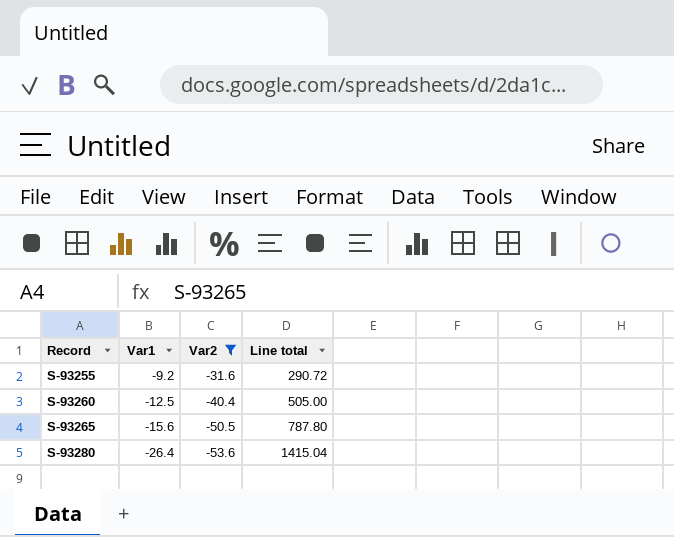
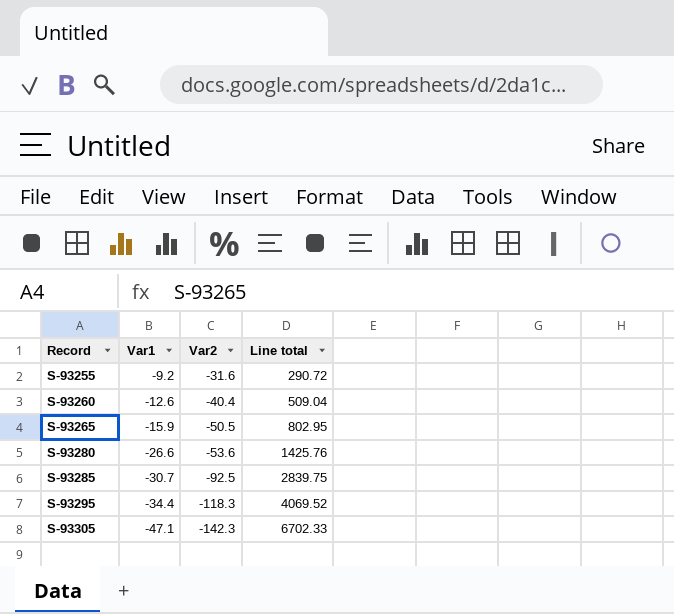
filter: Var2 >= -53.6 -> none
S-93260 | Var1: -12.5 -> -12.6
S-93260 | Line total: 505.00 -> 509.04
S-93265 | Var1: -15.6 -> -15.9
S-93265 | Line total: 787.80 -> 802.95
S-93280 | Var1: -26.4 -> -26.6
S-93280 | Line total: 1415.04 -> 1425.76

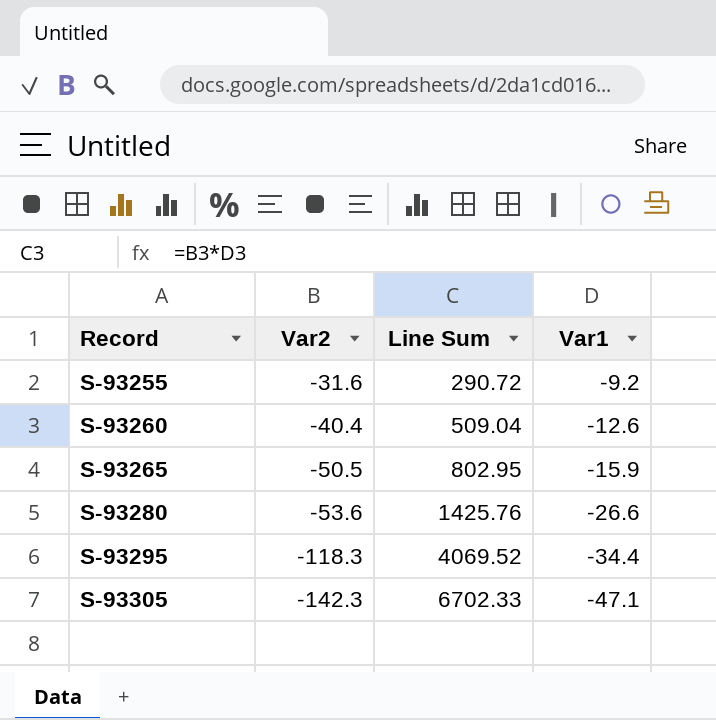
column name: Line total -> Line Sum
column Var1 | position: 2 -> 4
row S-93285: -30.7 | -92.5 | 2839.75 -> none

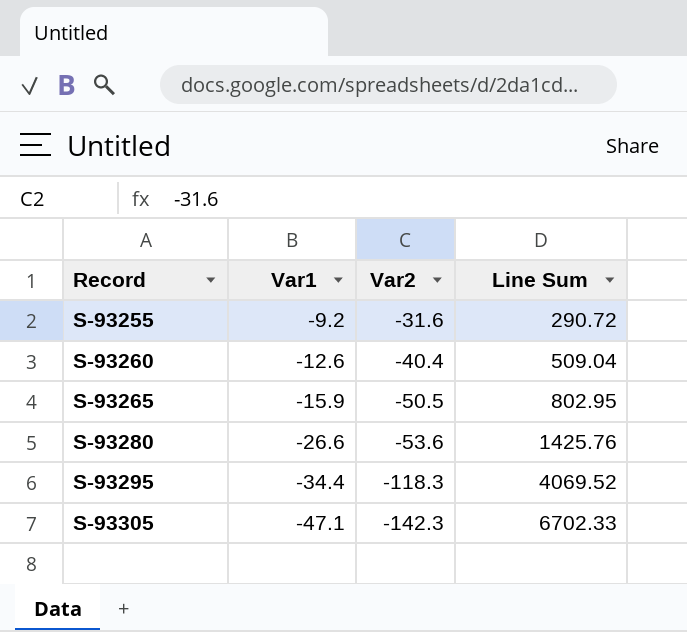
column Var1 | position: 4 -> 2

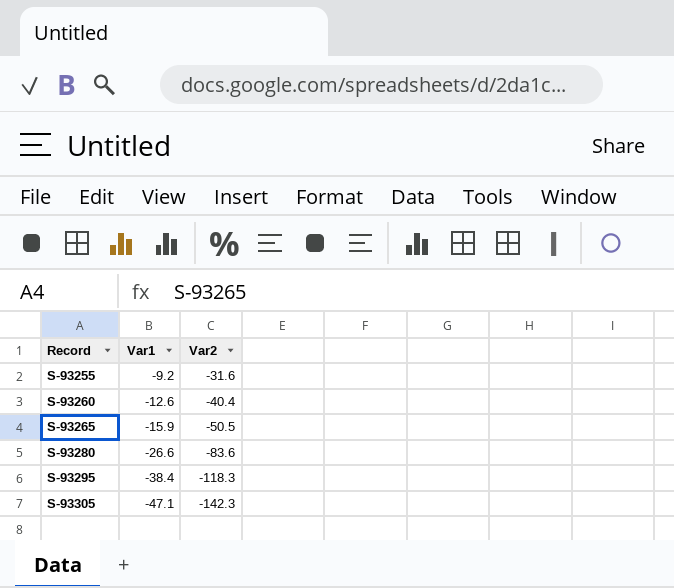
column Line Sum | formula: [Var1] * [Var2] -> none
S-93280 | Var2: -53.6 -> -83.6
S-93295 | Var1: -34.4 -> -38.4

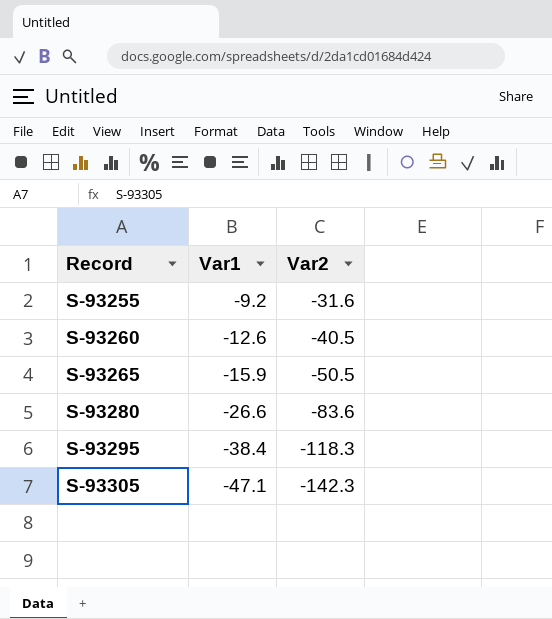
S-93260 | Var2: -40.4 -> -40.5

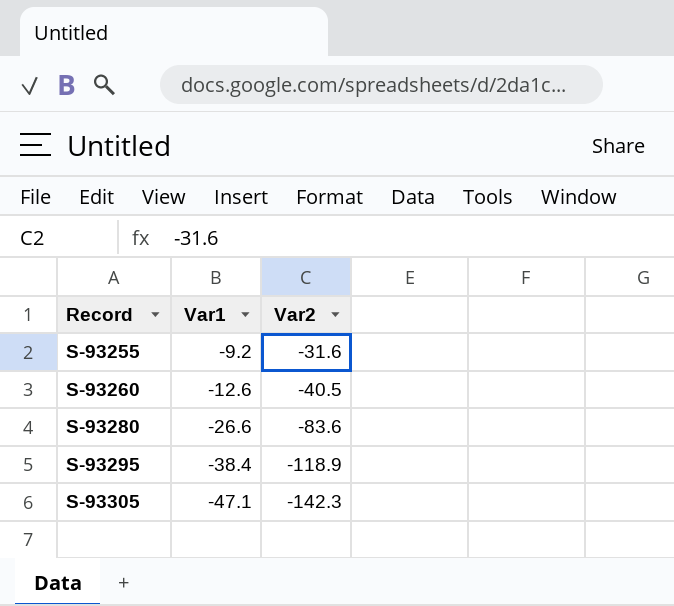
row S-93265: -15.9 | -50.5 -> none
S-93295 | Var2: -118.3 -> -118.9

